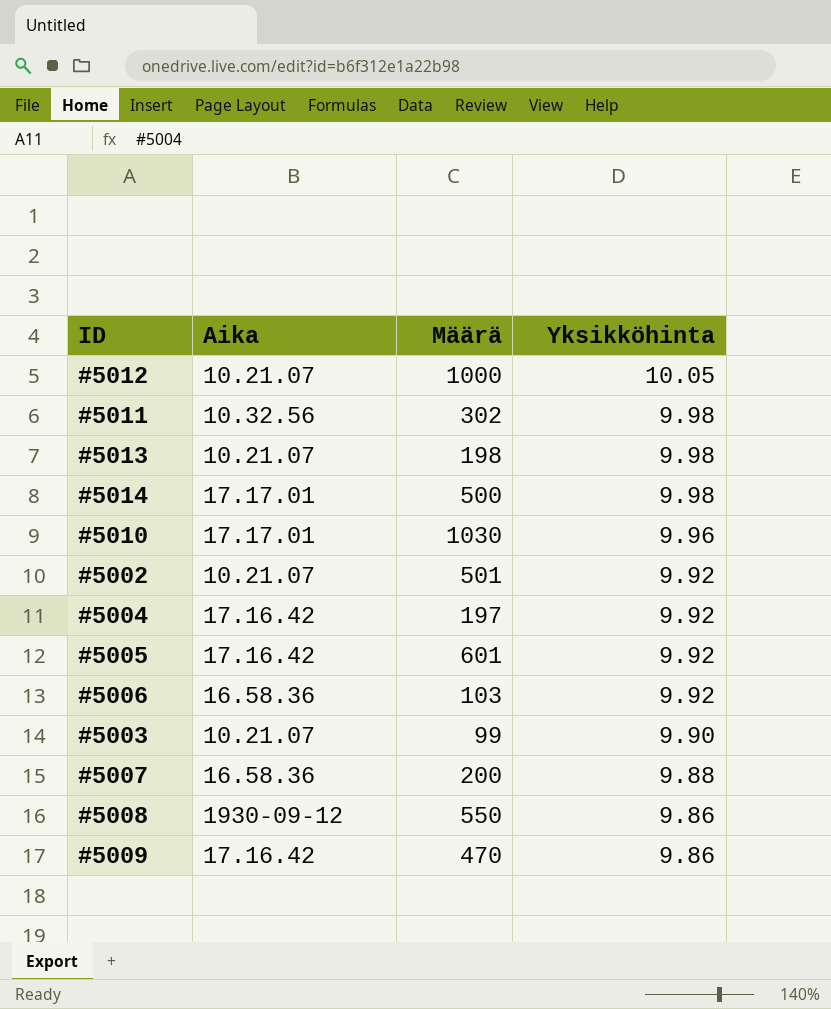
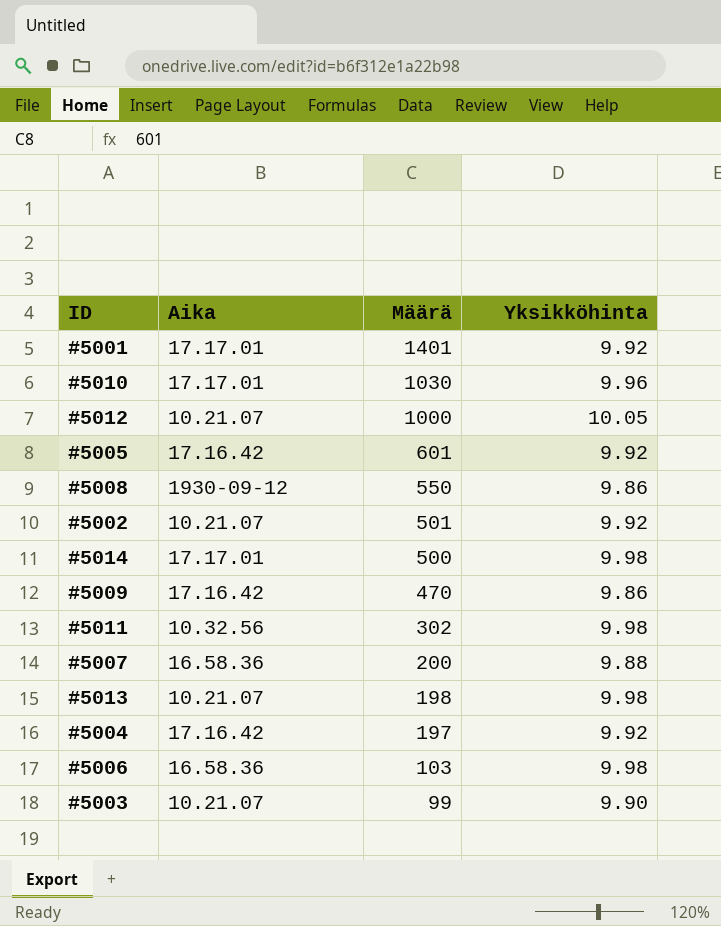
row order: Yksikköhinta descending -> Määrä descending
row #5001: none -> 17.17.01 | 1401 | 9.92
#5006 | Yksikköhinta: 9.92 -> 9.98

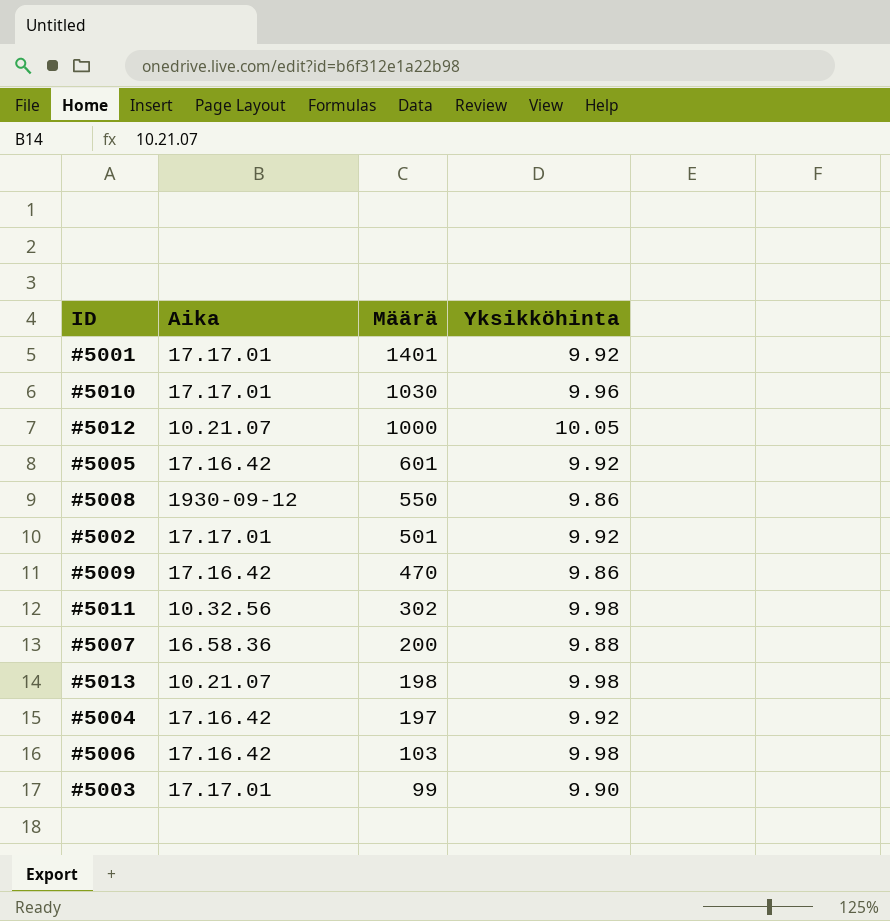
row #5014: 17.17.01 | 500 | 9.98 -> none
#5002 | Aika: 10.21.07 -> 17.17.01
#5006 | Aika: 16.58.36 -> 17.16.42
#5003 | Aika: 10.21.07 -> 17.17.01

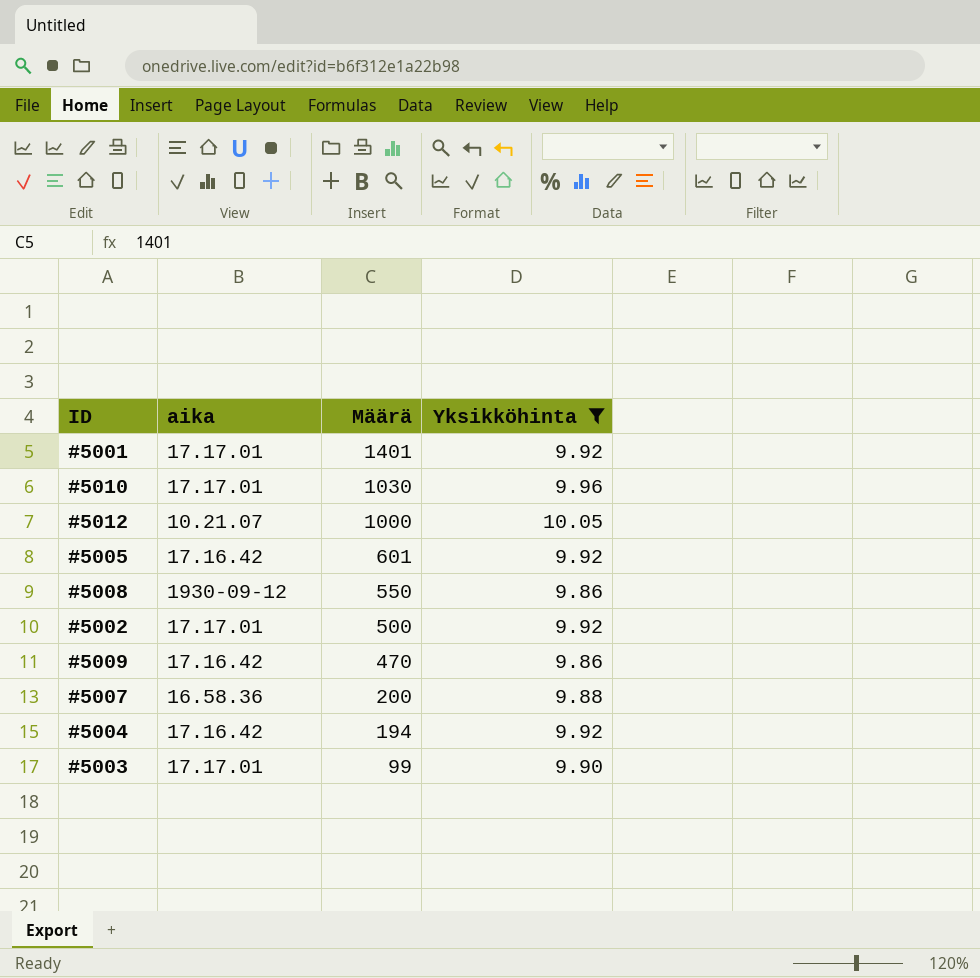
filter: none -> Yksikköhinta != 9.98
column name: Aika -> aika
#5002 | Määrä: 501 -> 500
#5004 | Määrä: 197 -> 194

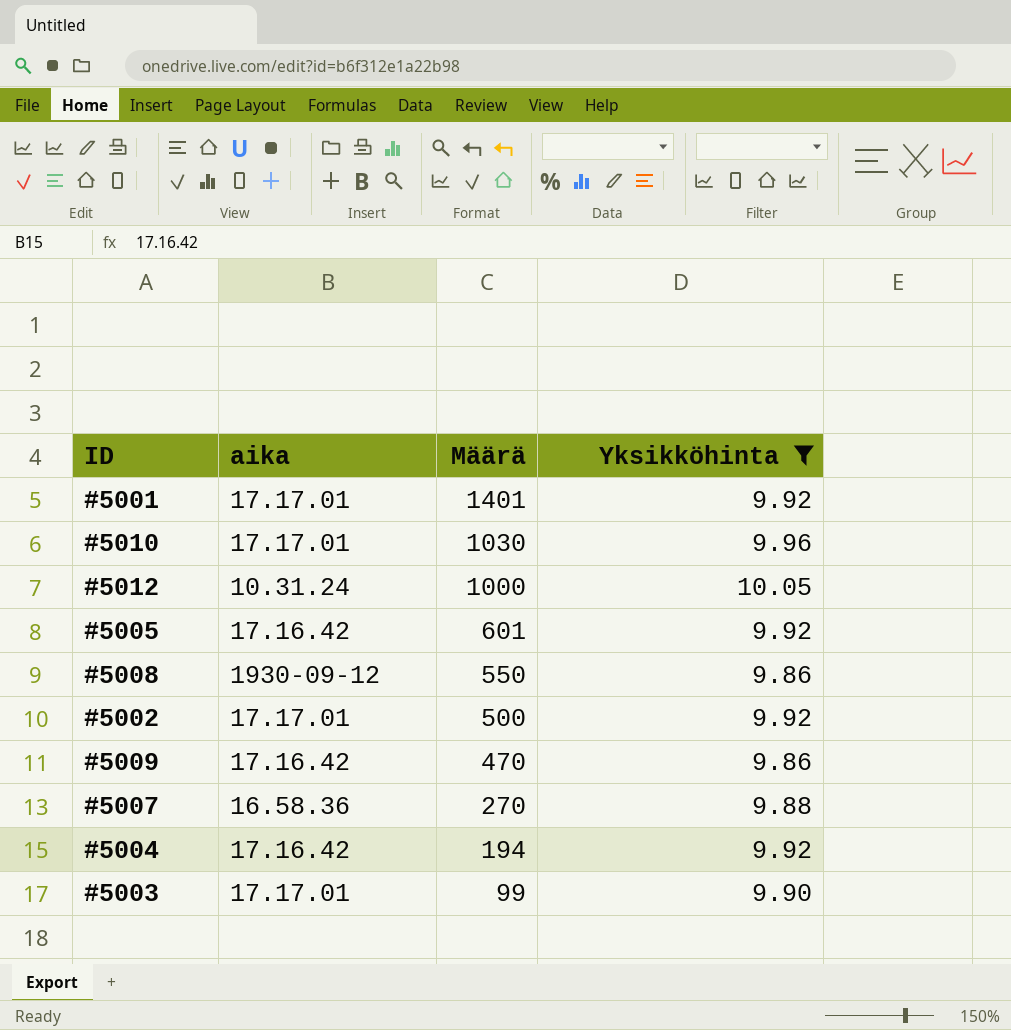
#5012 | aika: 10.21.07 -> 10.31.24
#5007 | Määrä: 200 -> 270

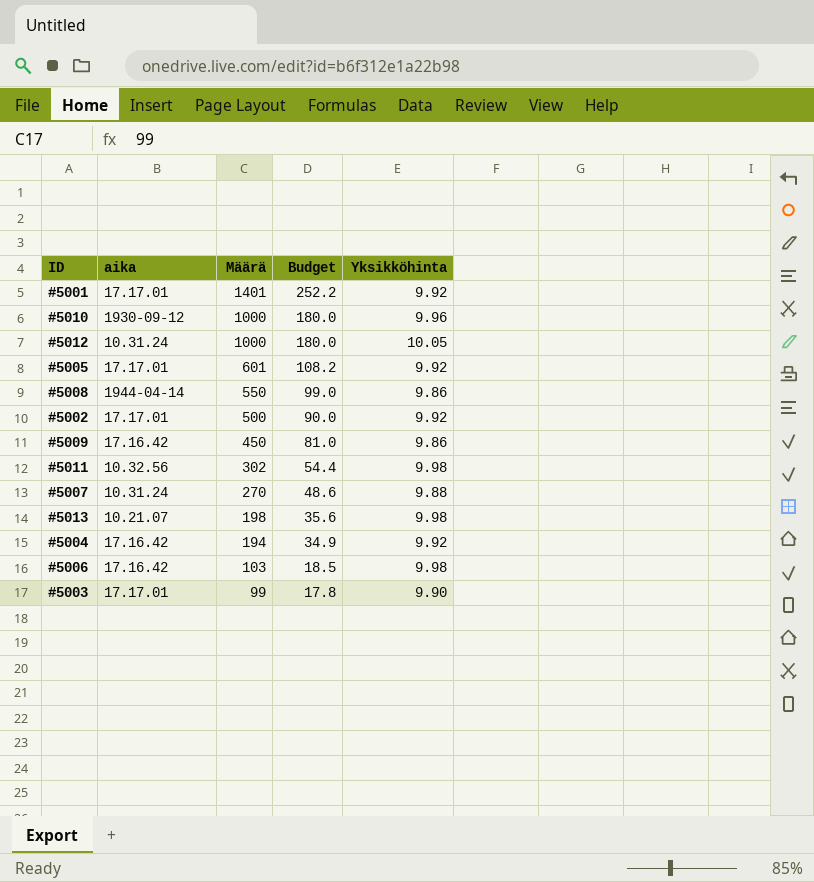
filter: Yksikköhinta != 9.98 -> none
column Budget | formula: none -> [Määrä] * 0.18
#5010 | aika: 17.17.01 -> 1930-09-12
#5010 | Määrä: 1030 -> 1000
#5005 | aika: 17.16.42 -> 17.17.01
#5008 | aika: 1930-09-12 -> 1944-04-14
#5009 | Määrä: 470 -> 450
#5007 | aika: 16.58.36 -> 10.31.24

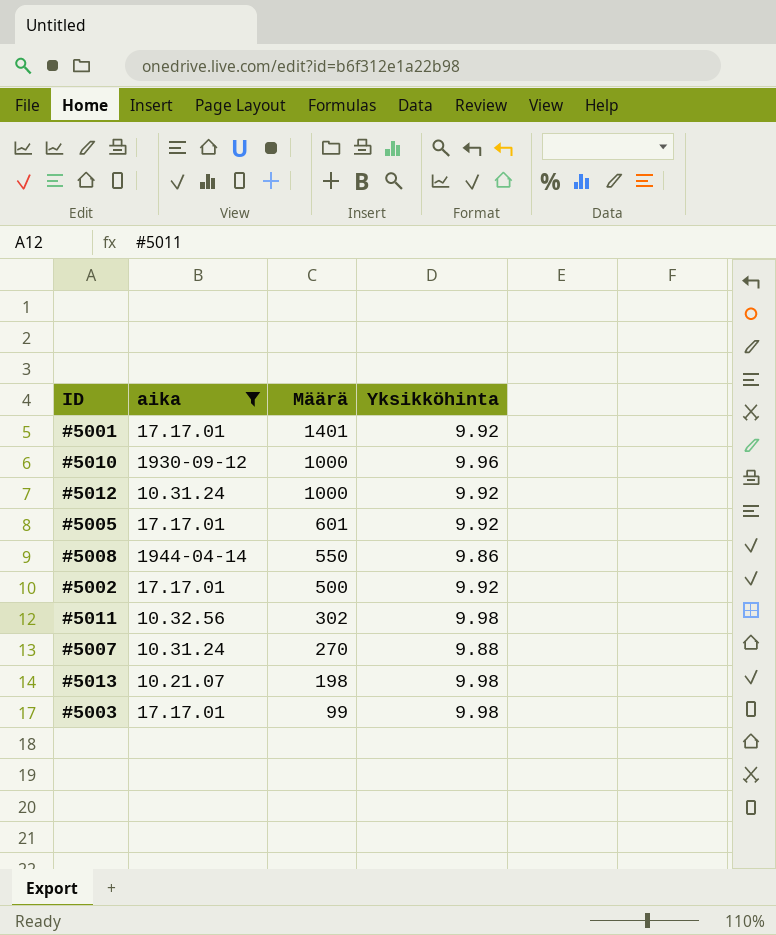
filter: none -> aika != 17.16.42
column Budget | formula: [Määrä] * 0.18 -> none
#5012 | Yksikköhinta: 10.05 -> 9.92
#5003 | Yksikköhinta: 9.90 -> 9.98

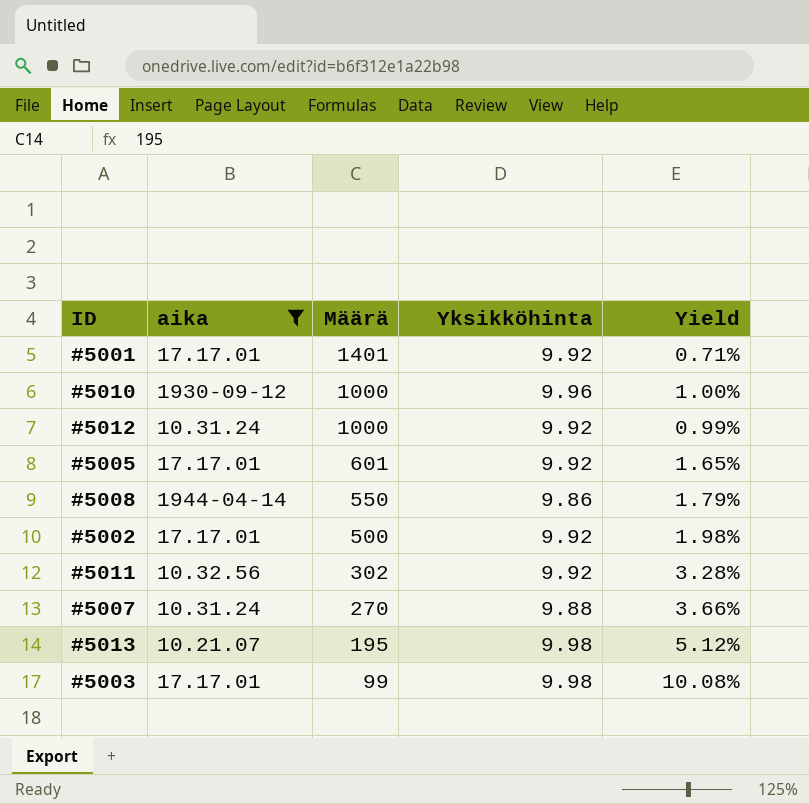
column Yield | formula: none -> [Yksikköhinta] / [Määrä]
#5011 | Yksikköhinta: 9.98 -> 9.92
#5013 | Määrä: 198 -> 195

